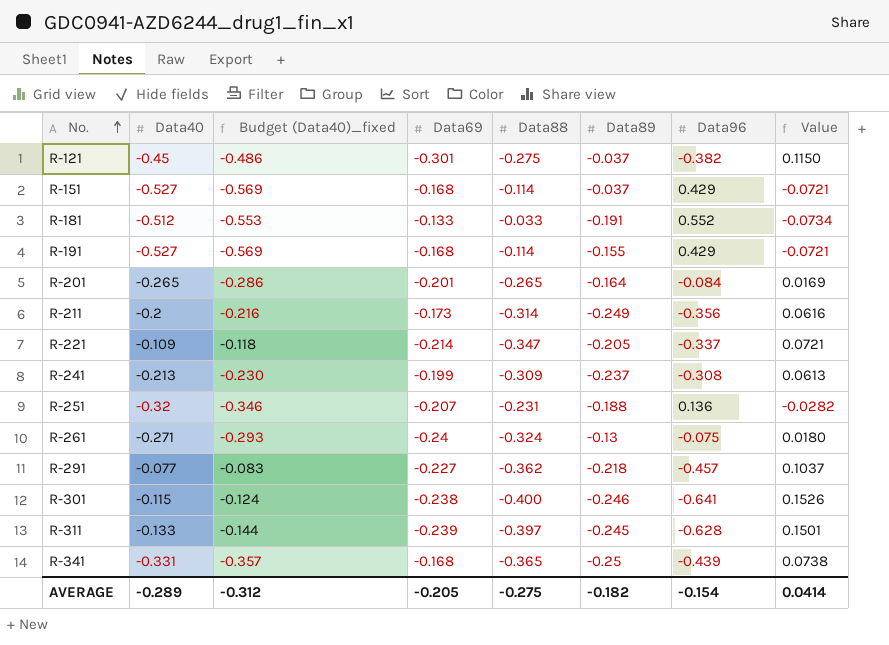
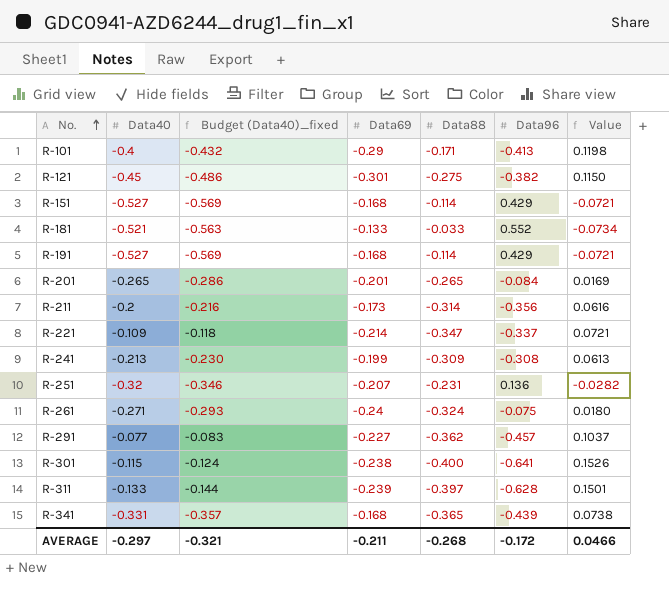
column Data89 | position: 6 -> none
row R-101: none -> -0.4 | -0.432 | -0.29 | -0.171 | -0.413 | 0.1198
R-181 | Data40: -0.512 -> -0.521
R-181 | Budget (Data40)_fixed: -0.553 -> -0.563
AVERAGE | Data40: -0.289 -> -0.297
AVERAGE | Budget (Data40)_fixed: -0.312 -> -0.321
AVERAGE | Data69: -0.205 -> -0.211
AVERAGE | Data88: -0.275 -> -0.268
AVERAGE | Data96: -0.154 -> -0.172
AVERAGE | Value: 0.0414 -> 0.0466

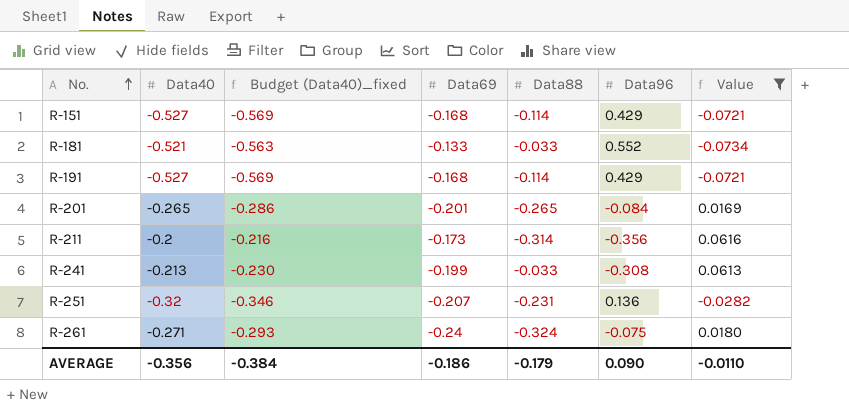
filter: none -> Value <= 0.0616
R-241 | Data88: -0.309 -> -0.033
AVERAGE | Data40: -0.297 -> -0.356
AVERAGE | Budget (Data40)_fixed: -0.321 -> -0.384
AVERAGE | Data69: -0.211 -> -0.186
AVERAGE | Data88: -0.268 -> -0.179
AVERAGE | Data96: -0.172 -> 0.090
AVERAGE | Value: 0.0466 -> -0.0110

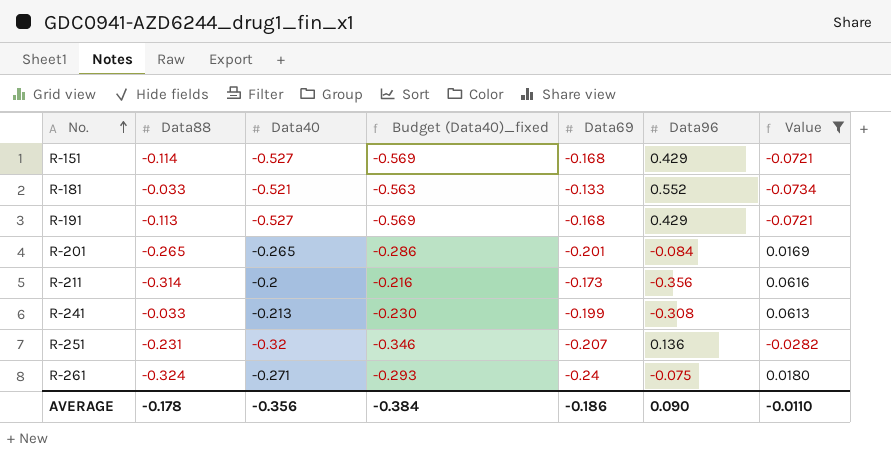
column Data88 | position: 5 -> 2
R-191 | Data88: -0.114 -> -0.113
AVERAGE | Data88: -0.179 -> -0.178

